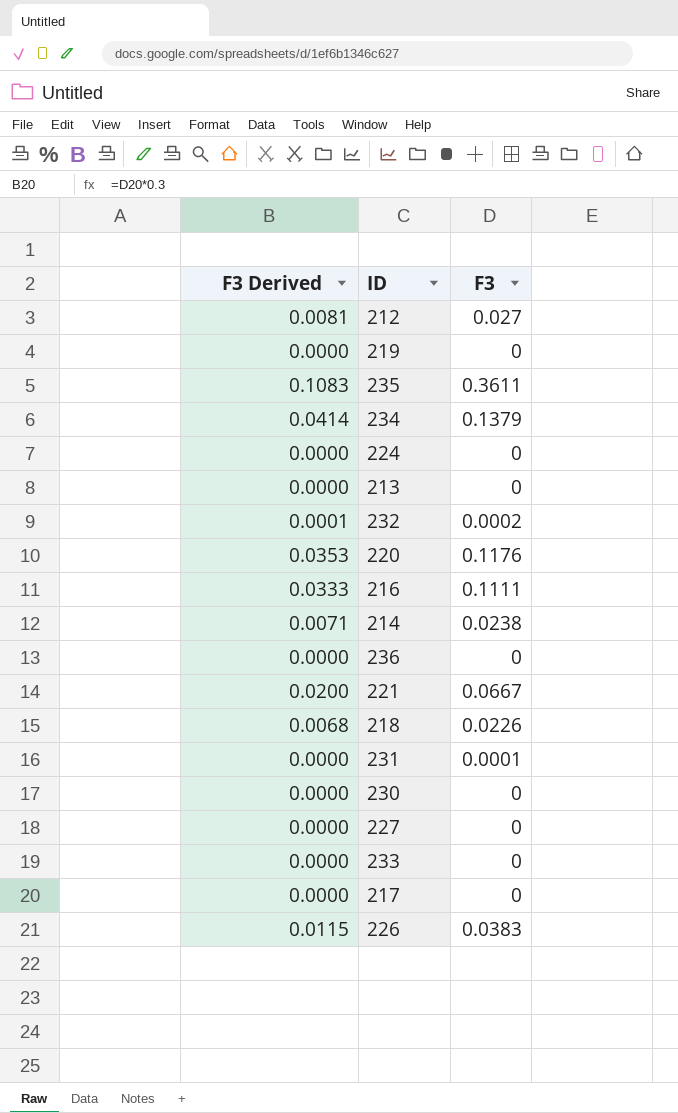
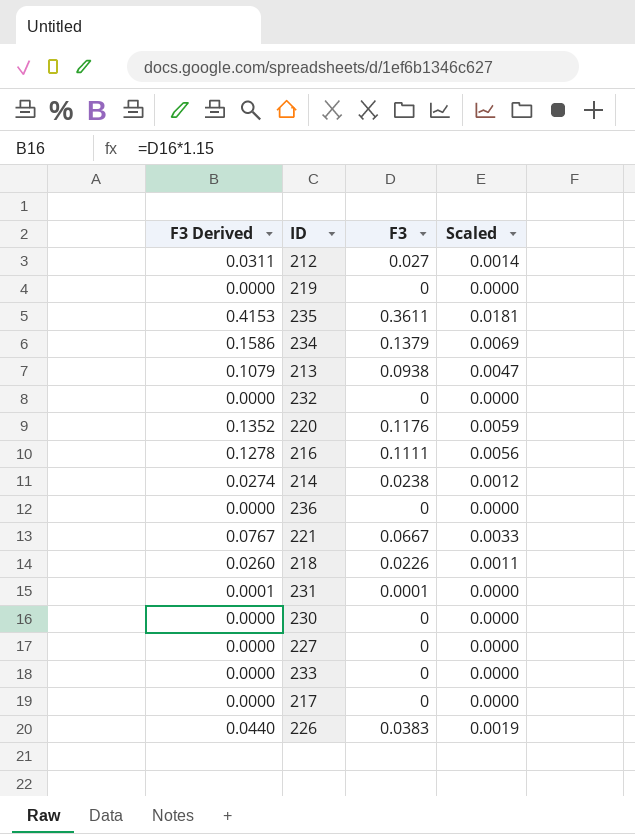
column F3 Derived | formula: [F3] * 0.3 -> [F3] * 1.15
column Scaled | formula: none -> [F3] * 0.05
row 224: 0.0000 | 0 -> none
213 | F3: 0 -> 0.0938
232 | F3: 0.0002 -> 0

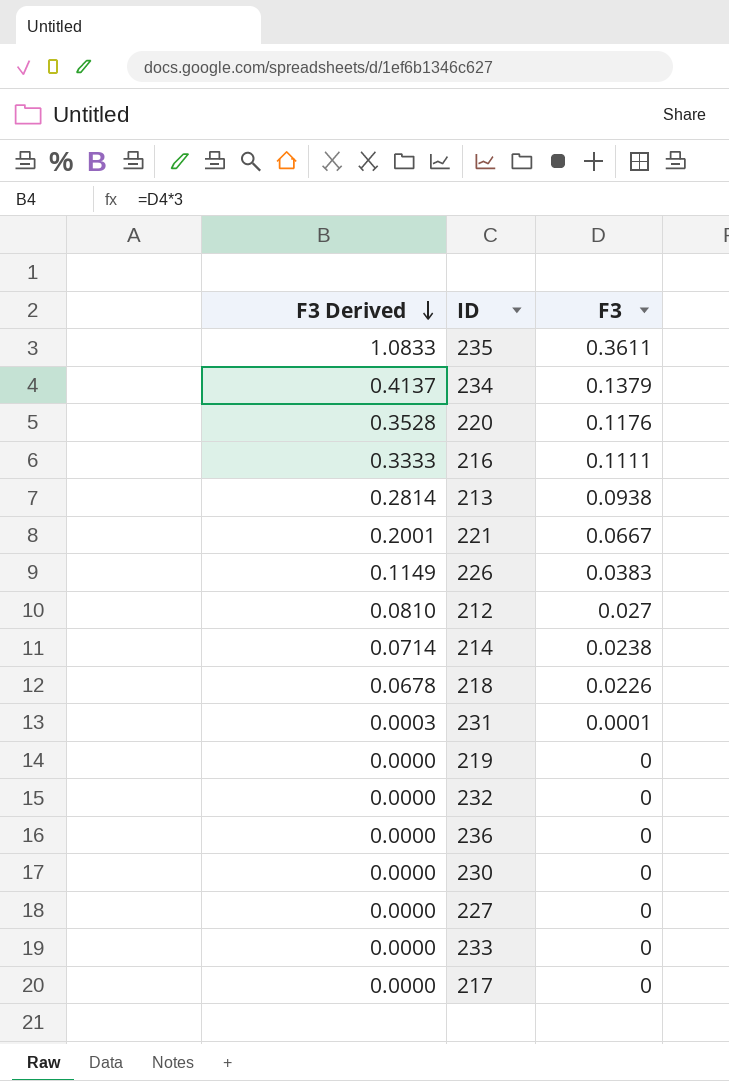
row order: none -> F3 Derived descending
column Scaled | formula: [F3] * 0.05 -> none
column F3 Derived | formula: [F3] * 1.15 -> [F3] * 3

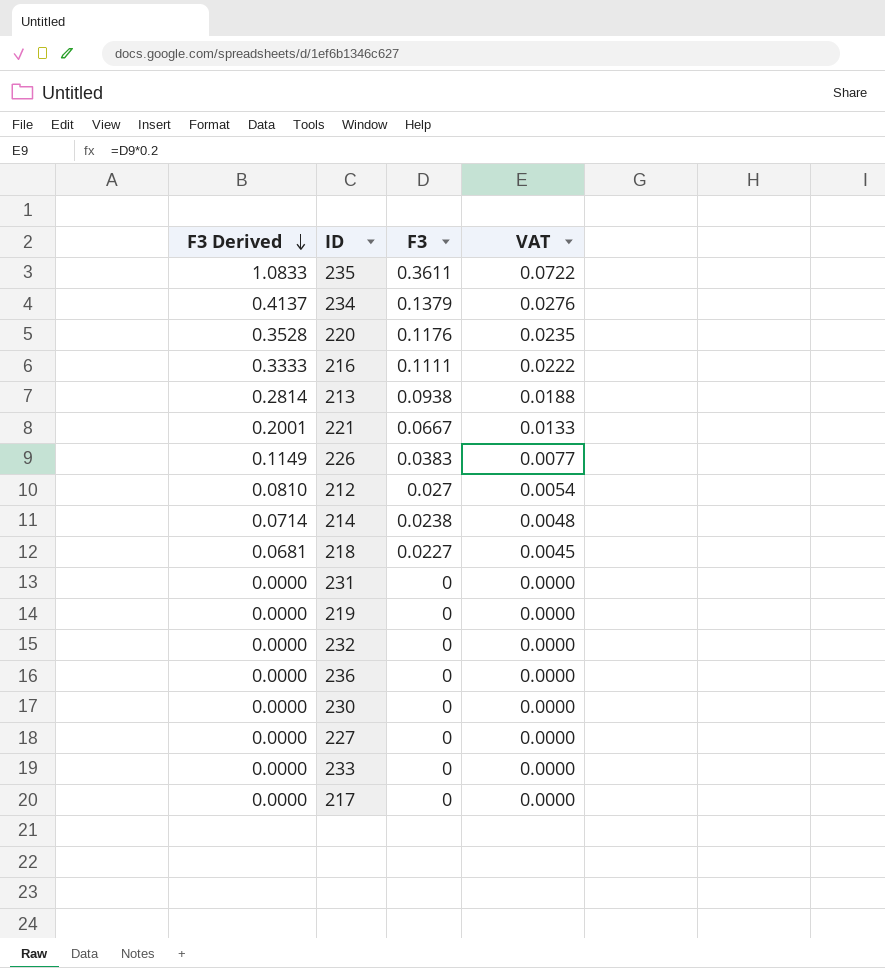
column VAT | formula: none -> [F3] * 0.2
218 | F3 Derived: 0.0678 -> 0.0681
218 | F3: 0.0226 -> 0.0227
231 | F3 Derived: 0.0003 -> 0.0000
231 | F3: 0.0001 -> 0

